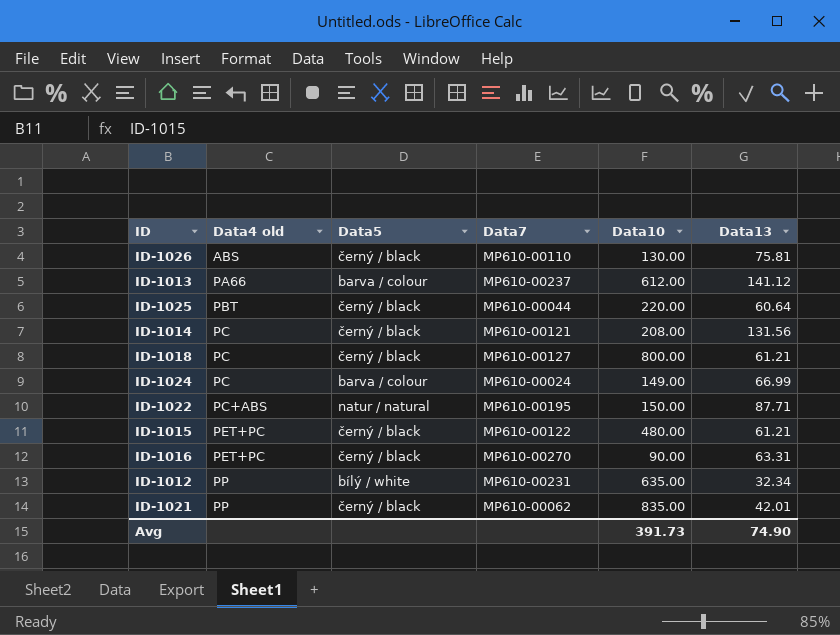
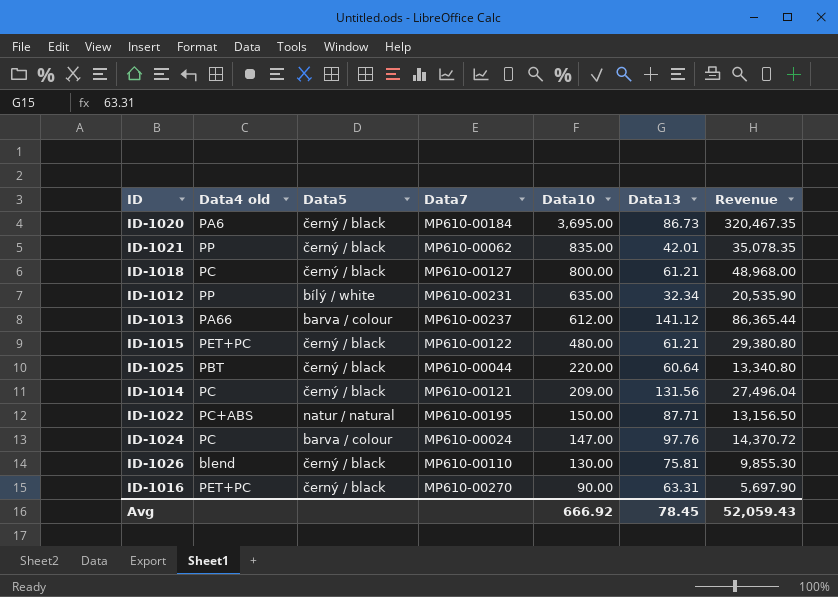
row order: Data4 old ascending -> Data10 descending
column Revenue | formula: none -> [Data10] * [Data13]
row ID-1020: none -> PA6 | černý / black | MP610-00184 | 3,695.00 | 86.73 | 320,467.35
ID-1014 | Data10: 208.00 -> 209.00
ID-1024 | Data10: 149.00 -> 147.00
ID-1024 | Data13: 66.99 -> 97.76
ID-1026 | Data4 old: ABS -> blend
Avg | Data10: 391.73 -> 666.92
Avg | Data13: 74.90 -> 78.45

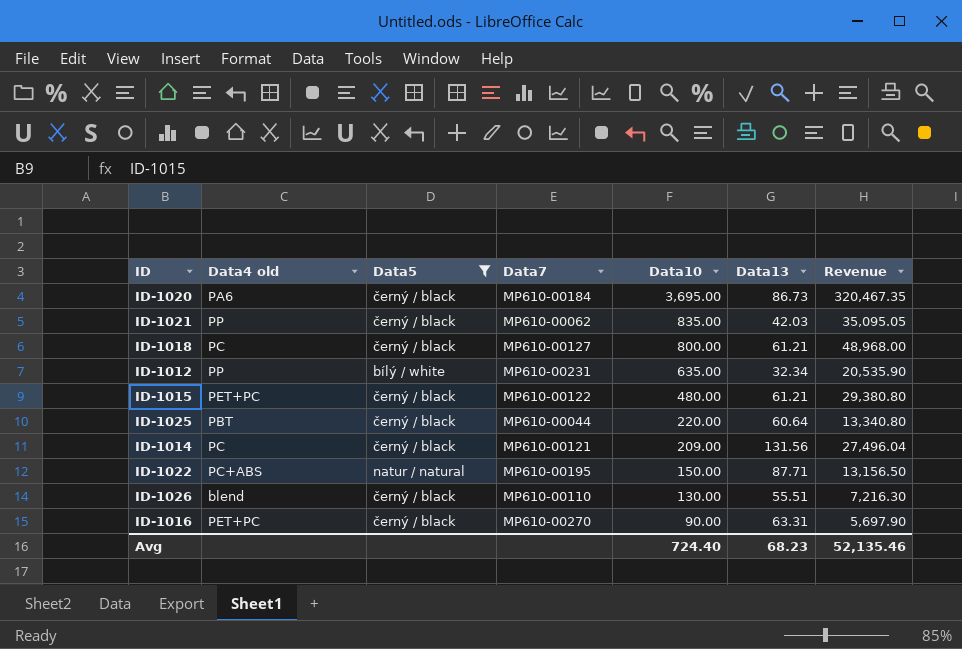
filter: none -> Data5 != barva / colour
ID-1021 | Data13: 42.01 -> 42.03
ID-1021 | Revenue: 35,078.35 -> 35,095.05
ID-1026 | Data13: 75.81 -> 55.51
ID-1026 | Revenue: 9,855.30 -> 7,216.30
Avg | Data10: 666.92 -> 724.40
Avg | Data13: 78.45 -> 68.23
Avg | Revenue: 52,059.43 -> 52,135.46

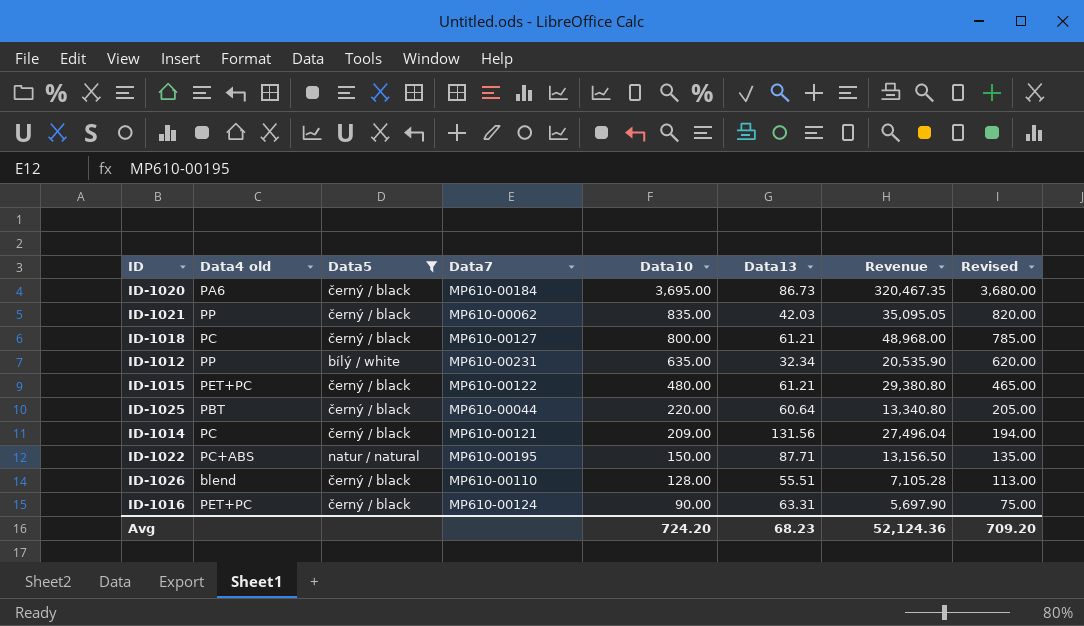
column Revised | formula: none -> [Data10] - 15
ID-1026 | Data10: 130.00 -> 128.00
ID-1026 | Revenue: 7,216.30 -> 7,105.28
ID-1016 | Data7: MP610-00270 -> MP610-00124
Avg | Data10: 724.40 -> 724.20
Avg | Revenue: 52,135.46 -> 52,124.36

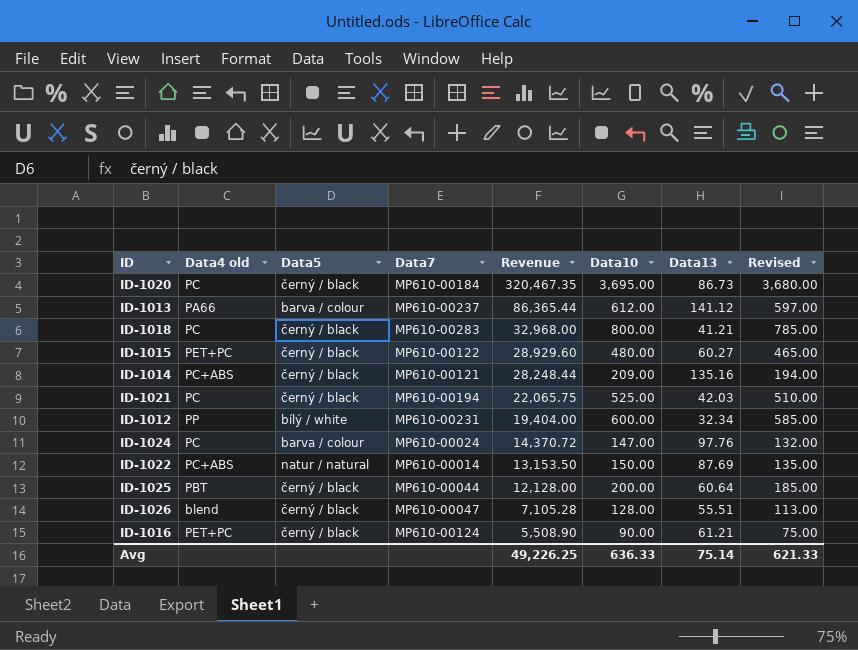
filter: Data5 != barva / colour -> none
row order: Data10 descending -> Revenue descending
column Revenue | position: 7 -> 5
ID-1020 | Data4 old: PA6 -> PC
ID-1018 | Data7: MP610-00127 -> MP610-00283
ID-1018 | Revenue: 48,968.00 -> 32,968.00
ID-1018 | Data13: 61.21 -> 41.21
ID-1015 | Revenue: 29,380.80 -> 28,929.60
ID-1015 | Data13: 61.21 -> 60.27
ID-1014 | Data4 old: PC -> PC+ABS
ID-1014 | Revenue: 27,496.04 -> 28,248.44
ID-1014 | Data13: 131.56 -> 135.16
ID-1021 | Data4 old: PP -> PC
ID-1021 | Data7: MP610-00062 -> MP610-00194
ID-1021 | Revenue: 35,095.05 -> 22,065.75
ID-1021 | Data10: 835.00 -> 525.00
ID-1021 | Revised: 820.00 -> 510.00
ID-1012 | Revenue: 20,535.90 -> 19,404.00
ID-1012 | Data10: 635.00 -> 600.00
ID-1012 | Revised: 620.00 -> 585.00
ID-1022 | Data7: MP610-00195 -> MP610-00014
ID-1022 | Revenue: 13,156.50 -> 13,153.50
ID-1022 | Data13: 87.71 -> 87.69
ID-1025 | Revenue: 13,340.80 -> 12,128.00
ID-1025 | Data10: 220.00 -> 200.00
ID-1025 | Revised: 205.00 -> 185.00
ID-1026 | Data7: MP610-00110 -> MP610-00047
ID-1016 | Revenue: 5,697.90 -> 5,508.90
ID-1016 | Data13: 63.31 -> 61.21
Avg | Revenue: 52,124.36 -> 49,226.25
Avg | Data10: 724.20 -> 636.33
Avg | Data13: 68.23 -> 75.14
Avg | Revised: 709.20 -> 621.33

